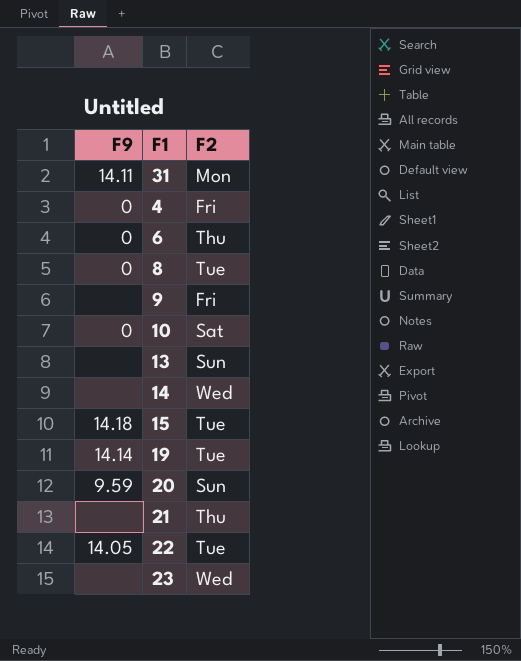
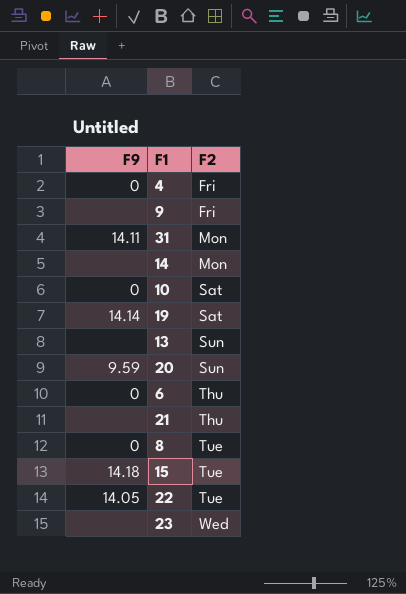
row order: none -> F2 ascending
14 | F2: Wed -> Mon
19 | F2: Tue -> Sat

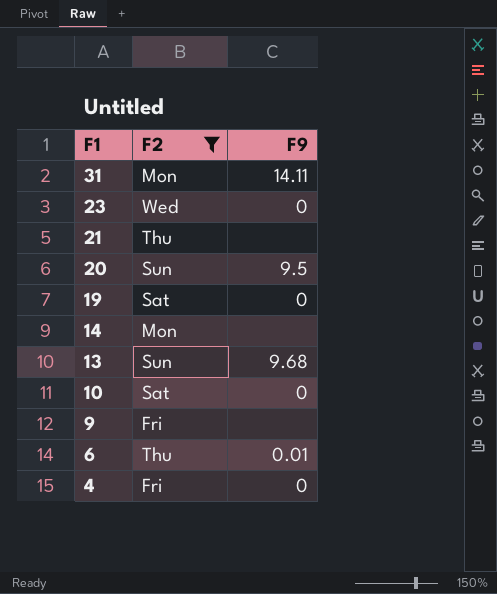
filter: none -> F2 != Tue
row order: F2 ascending -> F1 descending
column F9 | position: 1 -> 3
23 | F9: none -> 0
20 | F9: 9.59 -> 9.5
19 | F9: 14.14 -> 0
13 | F9: none -> 9.68
6 | F9: 0 -> 0.01

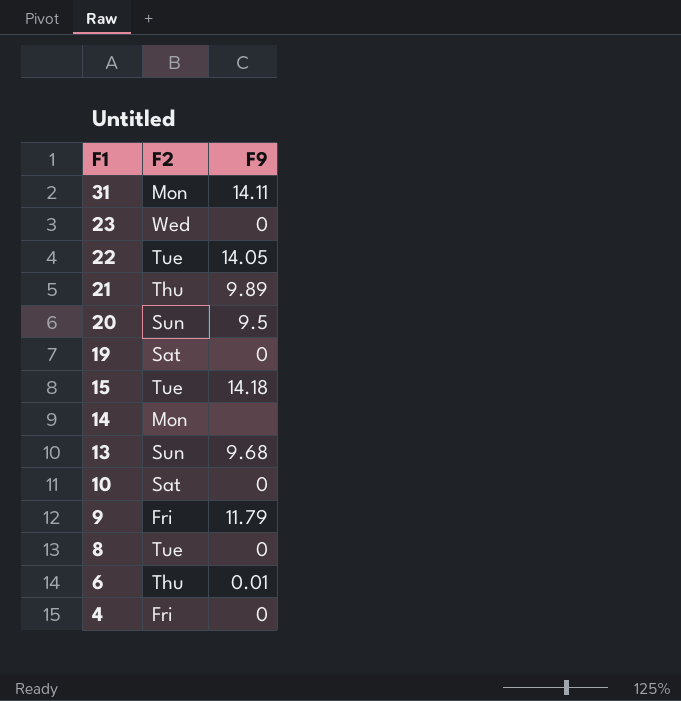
filter: F2 != Tue -> none
21 | F9: none -> 9.89
9 | F9: none -> 11.79

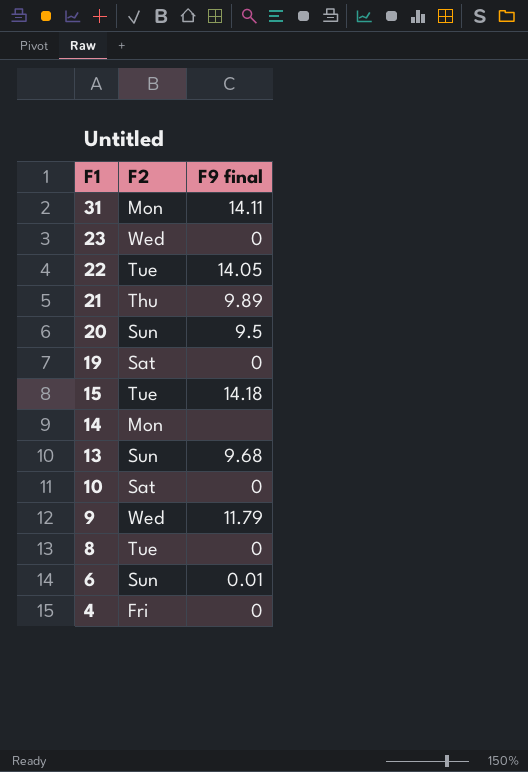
column name: F9 -> F9 final
9 | F2: Fri -> Wed
6 | F2: Thu -> Sun

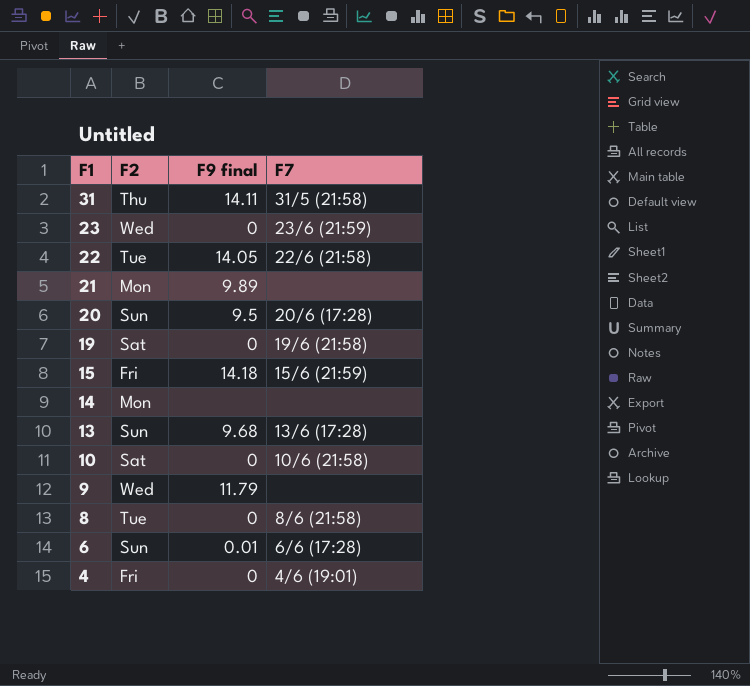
column F7 | position: none -> 4
31 | F2: Mon -> Thu
21 | F2: Thu -> Mon
15 | F2: Tue -> Fri

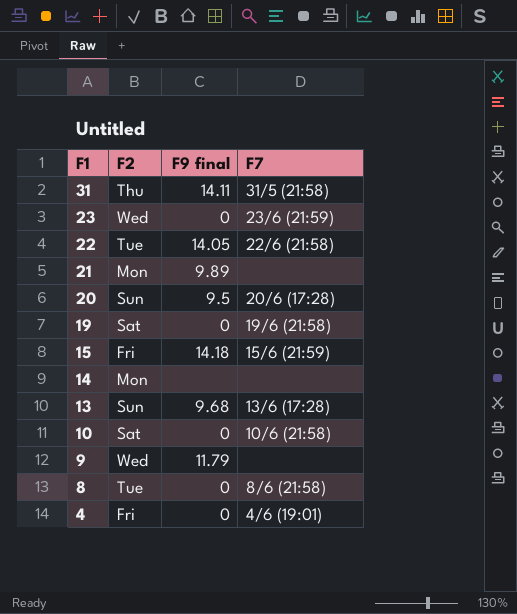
row 6: Sun | 0.01 | 6/6 (17:28) -> none

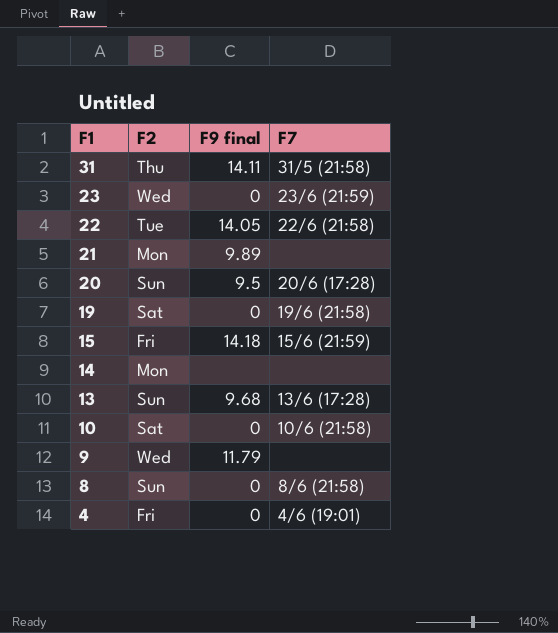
8 | F2: Tue -> Sun

